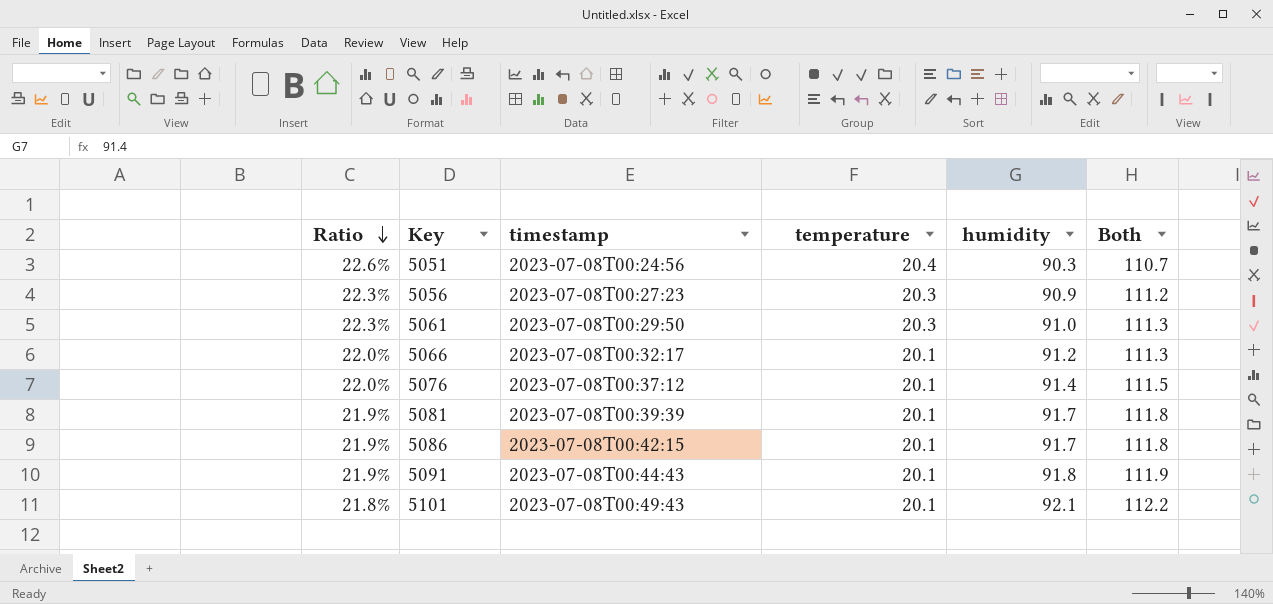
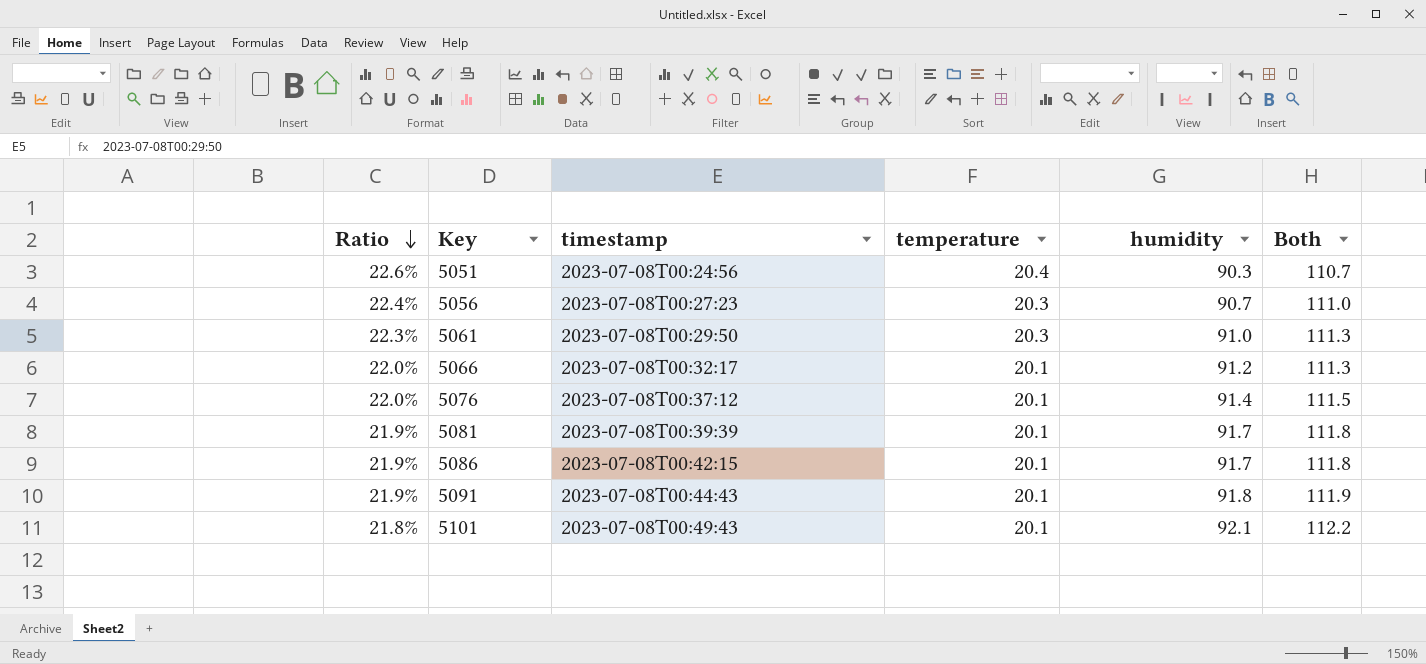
5056 | Ratio: 22.3% -> 22.4%
5056 | humidity: 90.9 -> 90.7
5056 | Both: 111.2 -> 111.0

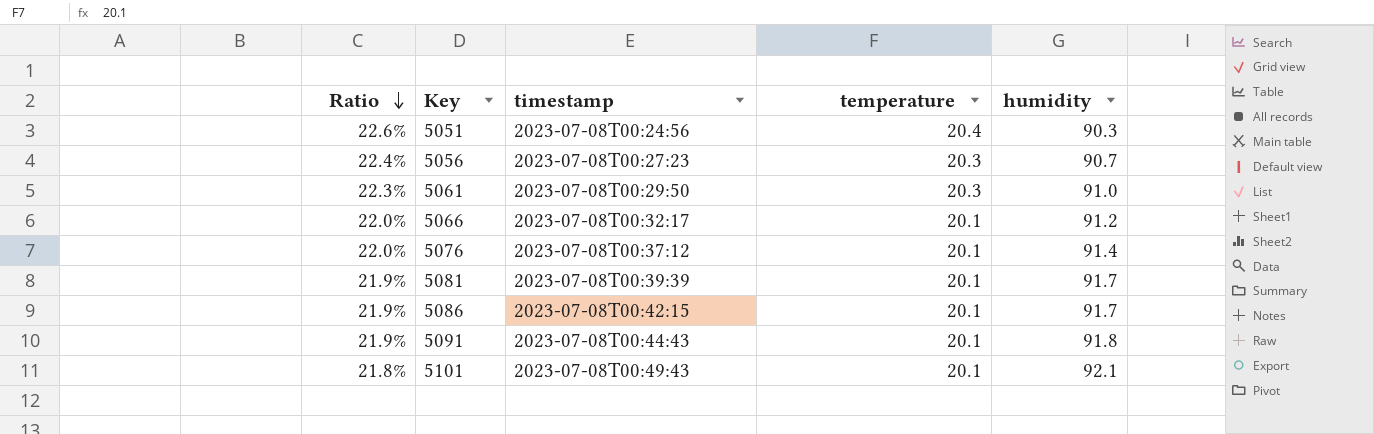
column Both | formula: [temperature] + [humidity] -> none

